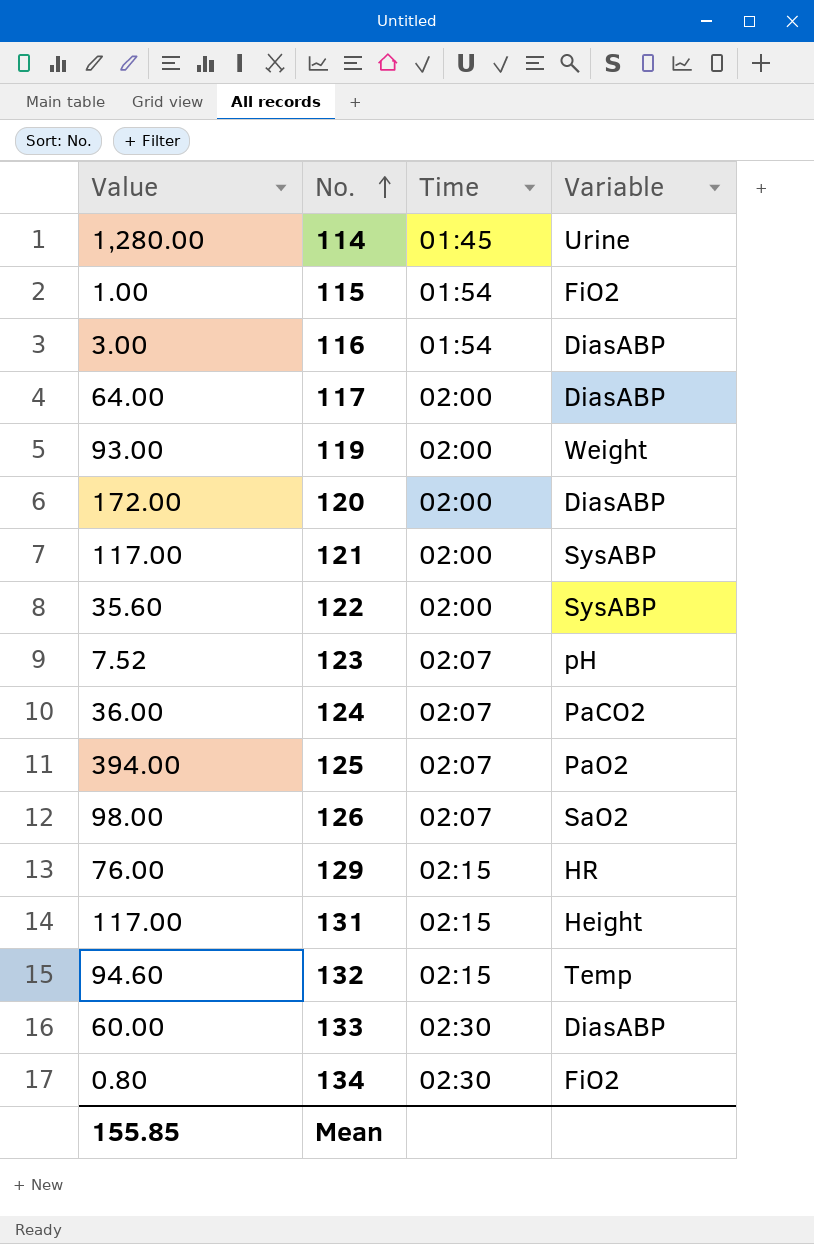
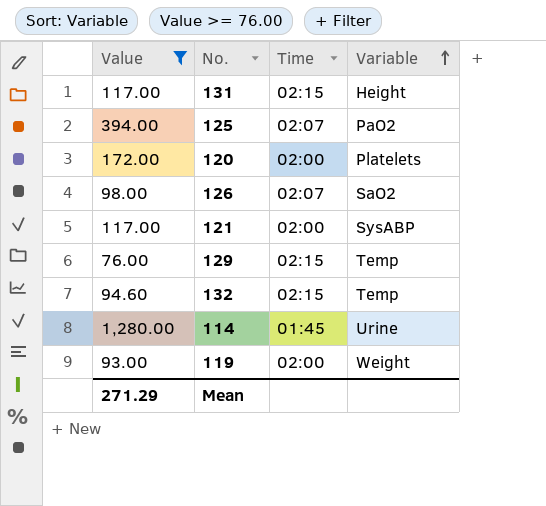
filter: none -> Value >= 76.00
row order: No. ascending -> Variable ascending
120 | Variable: DiasABP -> Platelets
129 | Variable: HR -> Temp
Mean | Value: 155.85 -> 271.29

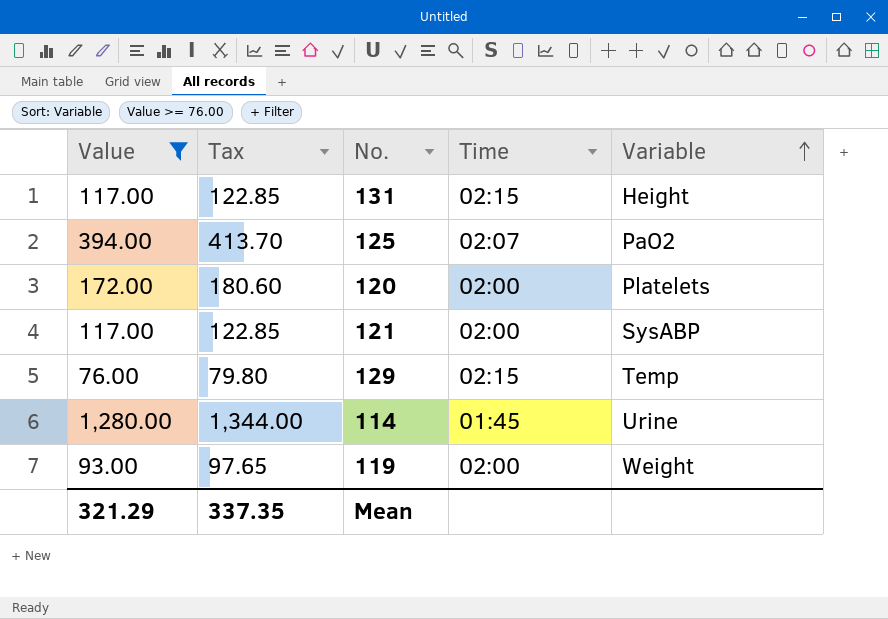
column Tax | formula: none -> [Value] * 1.05
row 126: 98.00 | 02:07 | SaO2 -> none
row 132: 94.60 | 02:15 | Temp -> none
Mean | Value: 271.29 -> 321.29

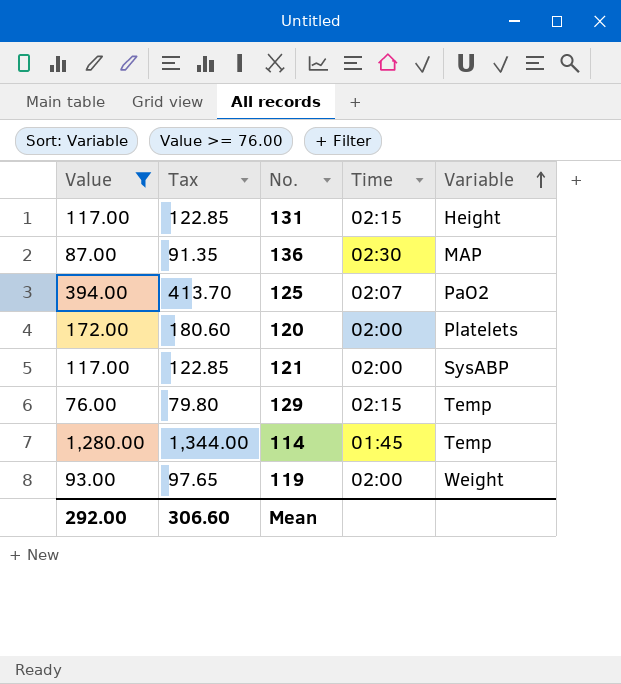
row 136: none -> 87.00 | 91.35 | 02:30 | MAP
114 | Variable: Urine -> Temp
Mean | Value: 321.29 -> 292.00
Mean | Tax: 337.35 -> 306.60

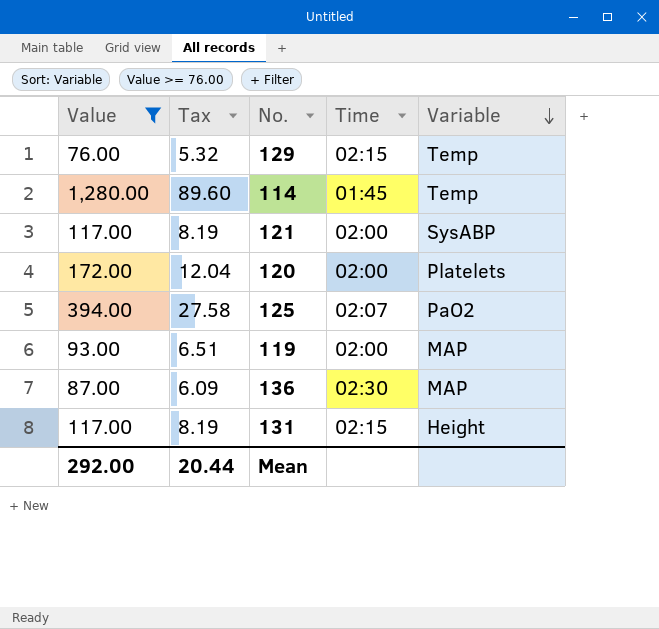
row order: Variable ascending -> Variable descending
column Tax | formula: [Value] * 1.05 -> [Value] * 0.07
119 | Variable: Weight -> MAP
Mean | Tax: 306.60 -> 20.44

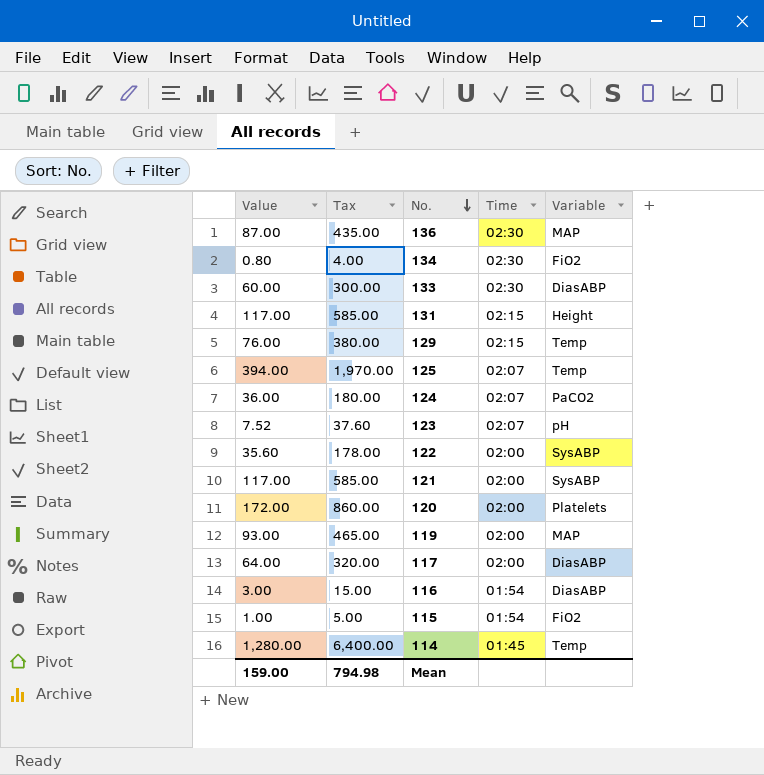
filter: Value >= 76.00 -> none
row order: Variable descending -> No. descending
column Tax | formula: [Value] * 0.07 -> [Value] * 5
125 | Variable: PaO2 -> Temp
Mean | Value: 292.00 -> 159.00
Mean | Tax: 20.44 -> 794.98

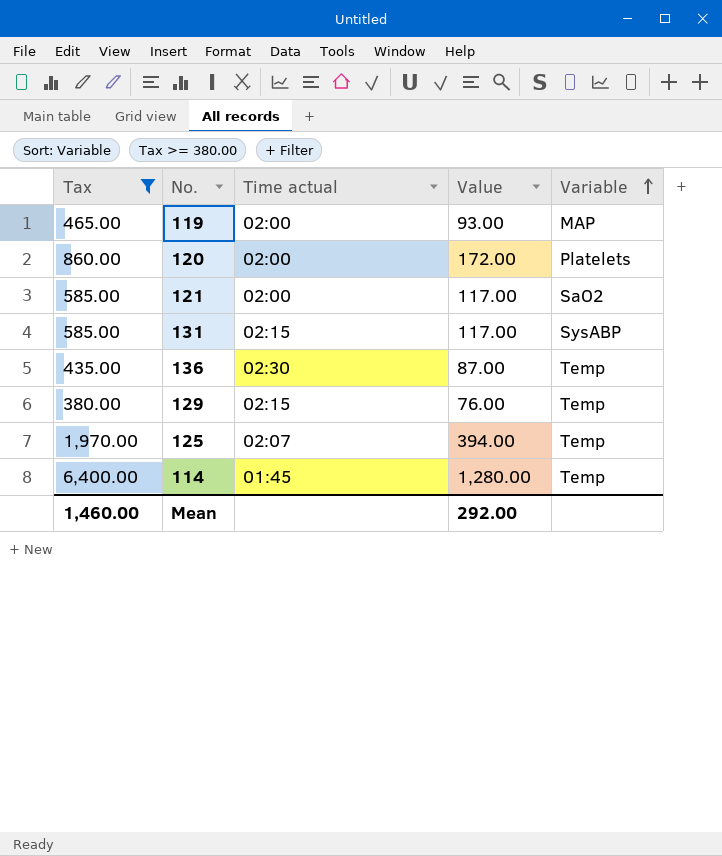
filter: none -> Tax >= 380.00
row order: No. descending -> Variable ascending
column name: Time -> Time actual
column Value | position: 1 -> 4
121 | Variable: SysABP -> SaO2
131 | Variable: Height -> SysABP
136 | Variable: MAP -> Temp
Mean | Tax: 794.98 -> 1,460.00
Mean | Value: 159.00 -> 292.00

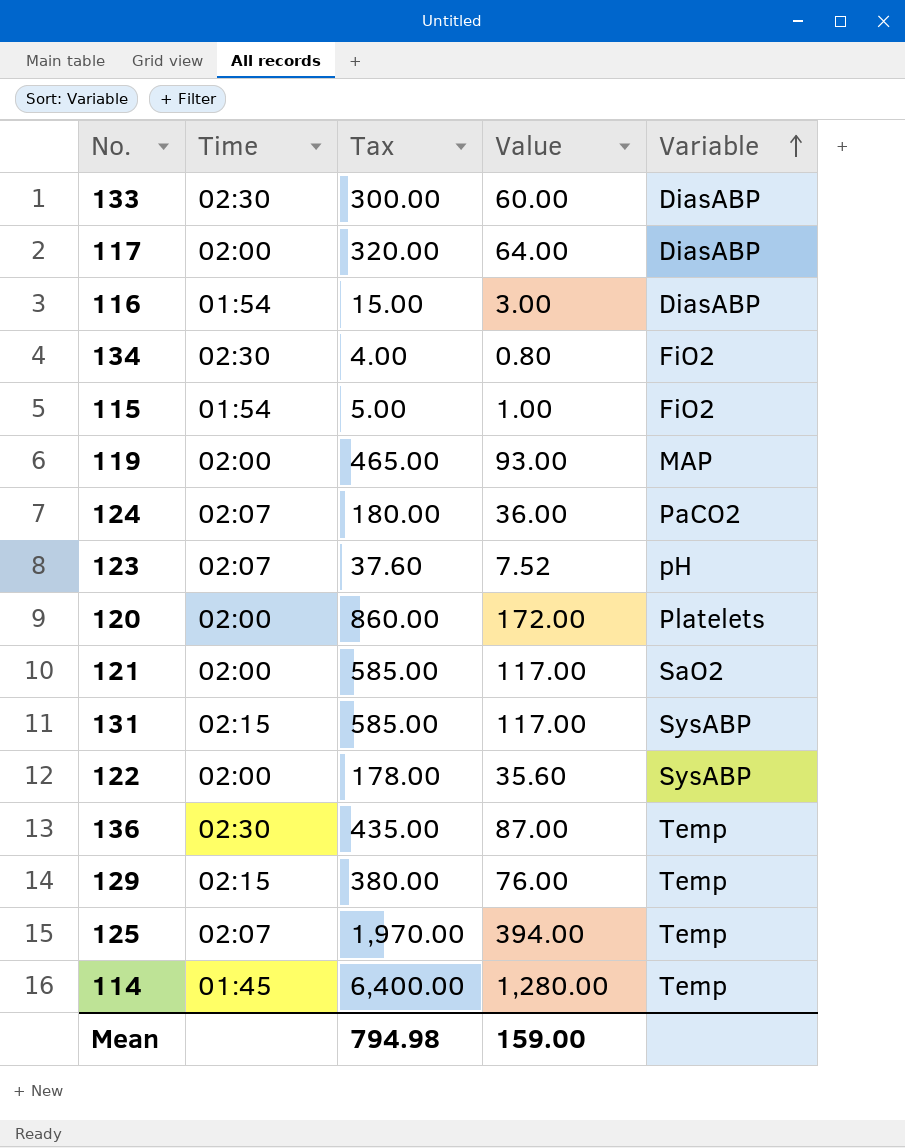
filter: Tax >= 380.00 -> none
column name: Time actual -> Time
column Tax | position: 1 -> 3
Mean | Tax: 1,460.00 -> 794.98
Mean | Value: 292.00 -> 159.00

